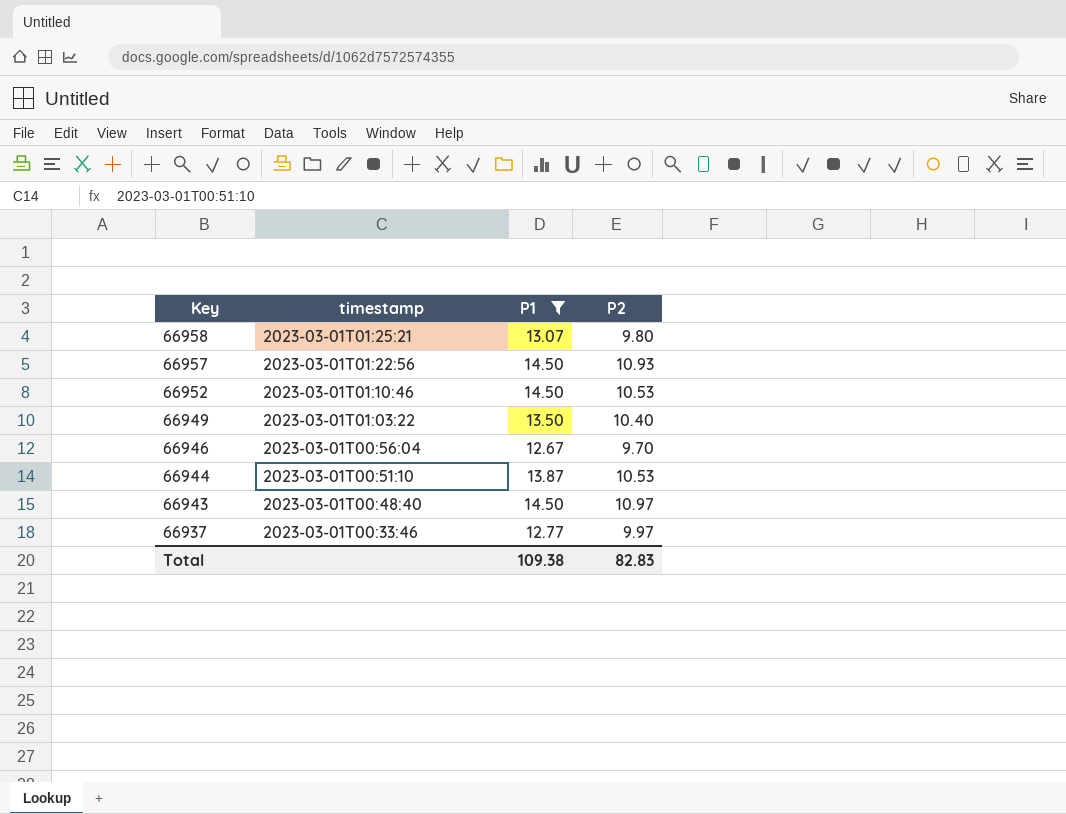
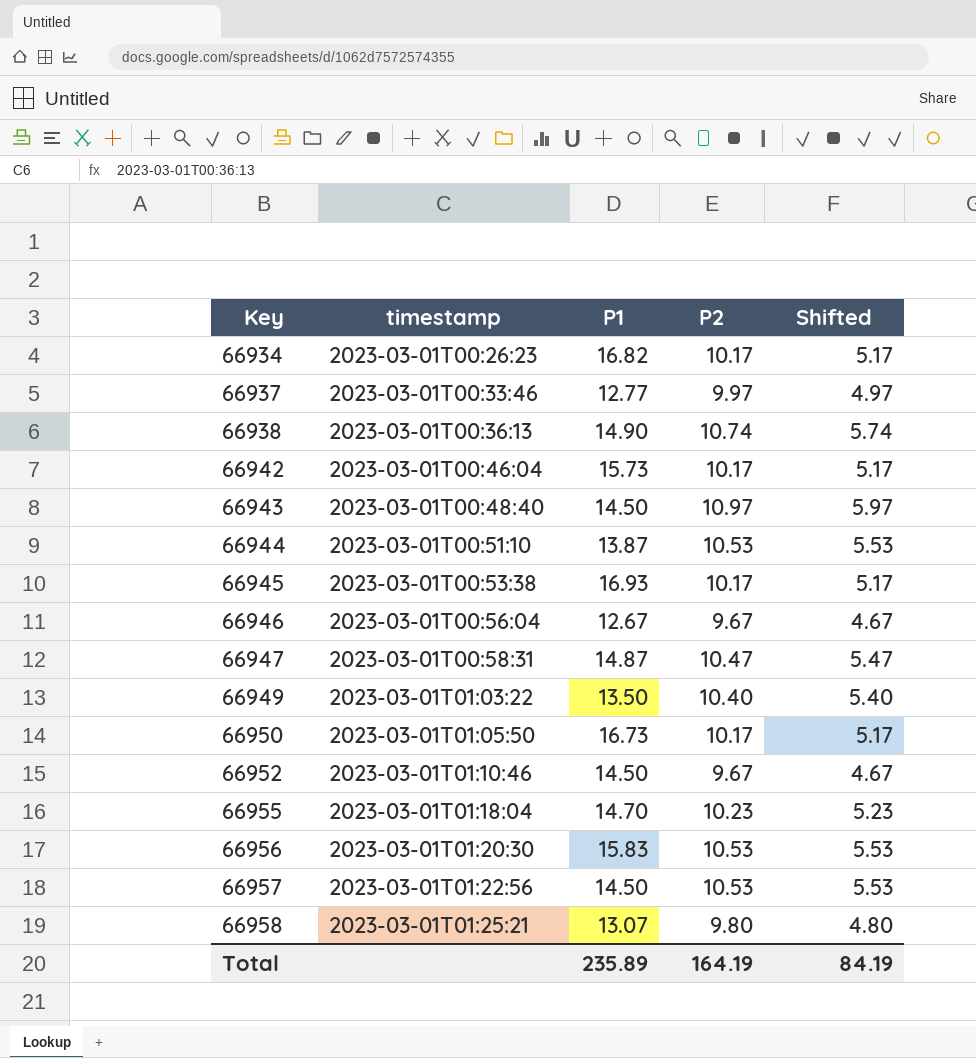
filter: P1 <= 14.50 -> none
row order: Key descending -> Key ascending
column Shifted | formula: none -> [P2] - 5
66946 | P2: 9.70 -> 9.67
66952 | P2: 10.53 -> 9.67
66957 | P2: 10.93 -> 10.53
Total | P1: 109.38 -> 235.89
Total | P2: 82.83 -> 164.19

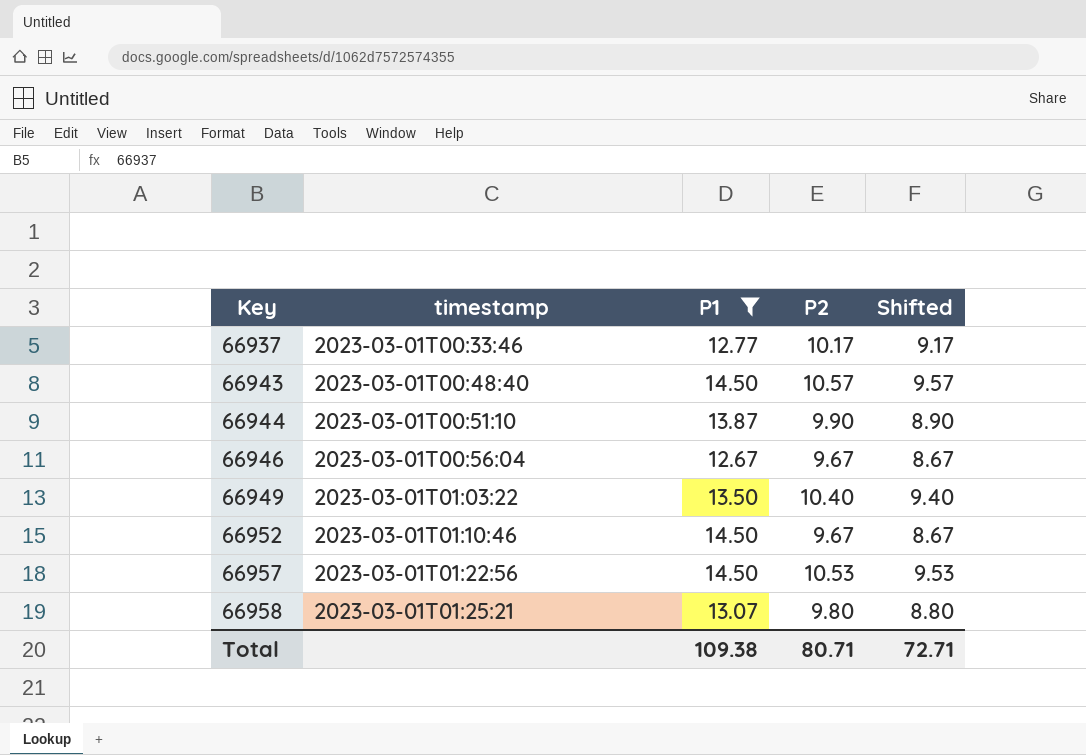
filter: none -> P1 <= 14.50
column Shifted | formula: [P2] - 5 -> [P2] - 1
66937 | P2: 9.97 -> 10.17
66943 | P2: 10.97 -> 10.57
66944 | P2: 10.53 -> 9.90
Total | P1: 235.89 -> 109.38
Total | P2: 164.19 -> 80.71
Total | Shifted: 84.19 -> 72.71

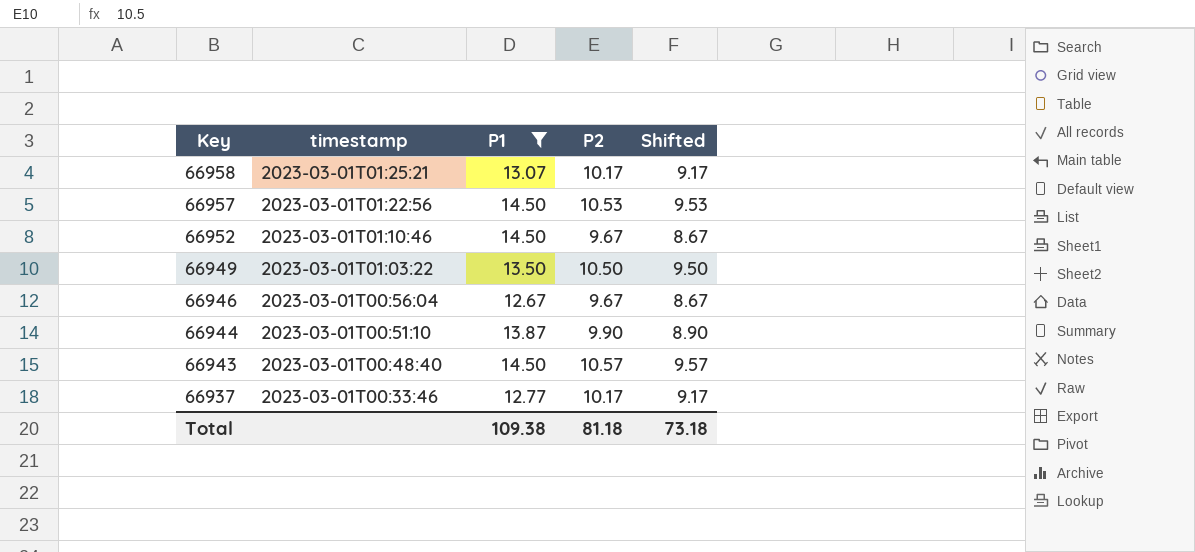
row order: Key ascending -> Key descending
66958 | P2: 9.80 -> 10.17
66958 | Shifted: 8.80 -> 9.17
66949 | P2: 10.40 -> 10.50
66949 | Shifted: 9.40 -> 9.50
Total | P2: 80.71 -> 81.18
Total | Shifted: 72.71 -> 73.18

